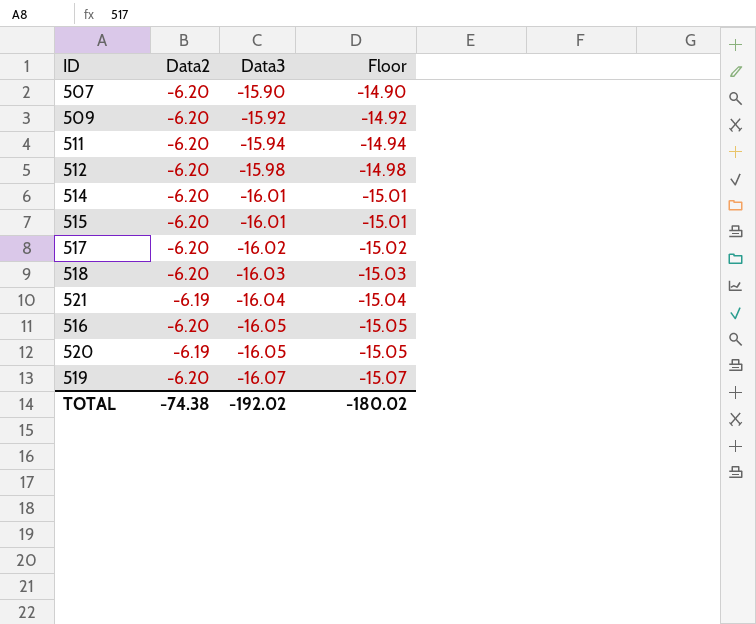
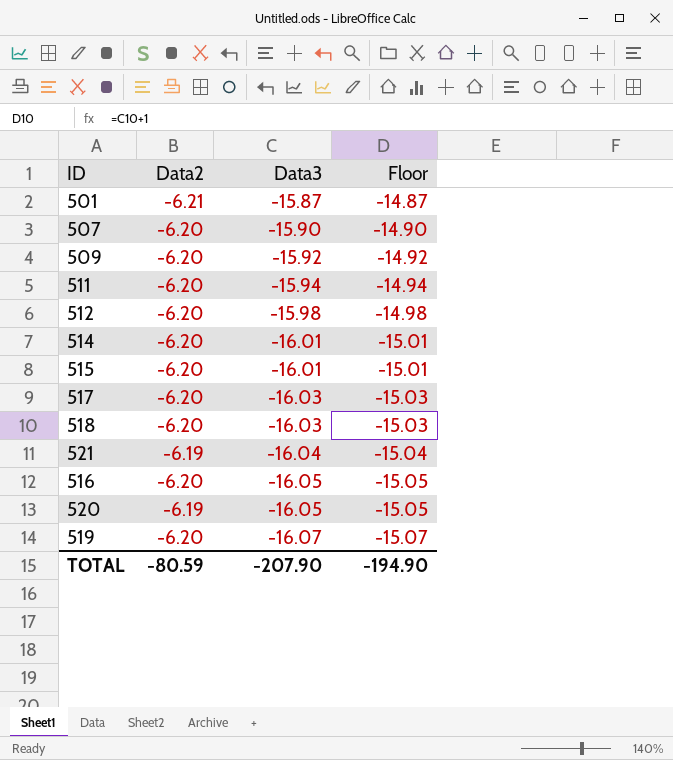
row 501: none -> -6.21 | -15.87 | -14.87
517 | Data3: -16.02 -> -16.03
517 | Floor: -15.02 -> -15.03
TOTAL | Data2: -74.38 -> -80.59
TOTAL | Data3: -192.02 -> -207.90
TOTAL | Floor: -180.02 -> -194.90

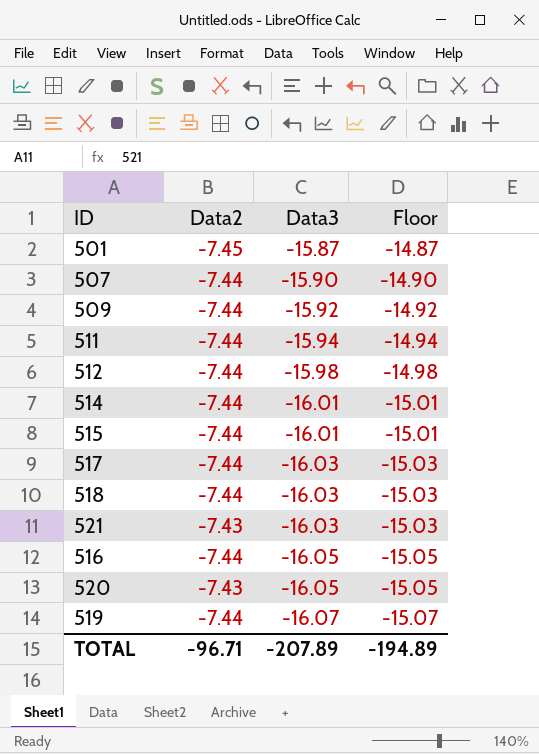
501 | Data2: -6.21 -> -7.45
507 | Data2: -6.20 -> -7.44
509 | Data2: -6.20 -> -7.44
511 | Data2: -6.20 -> -7.44
512 | Data2: -6.20 -> -7.44
514 | Data2: -6.20 -> -7.44
515 | Data2: -6.20 -> -7.44
517 | Data2: -6.20 -> -7.44
518 | Data2: -6.20 -> -7.44
521 | Data2: -6.19 -> -7.43
521 | Data3: -16.04 -> -16.03
521 | Floor: -15.04 -> -15.03
516 | Data2: -6.20 -> -7.44
520 | Data2: -6.19 -> -7.43
519 | Data2: -6.20 -> -7.44
TOTAL | Data2: -80.59 -> -96.71
TOTAL | Data3: -207.90 -> -207.89
TOTAL | Floor: -194.90 -> -194.89

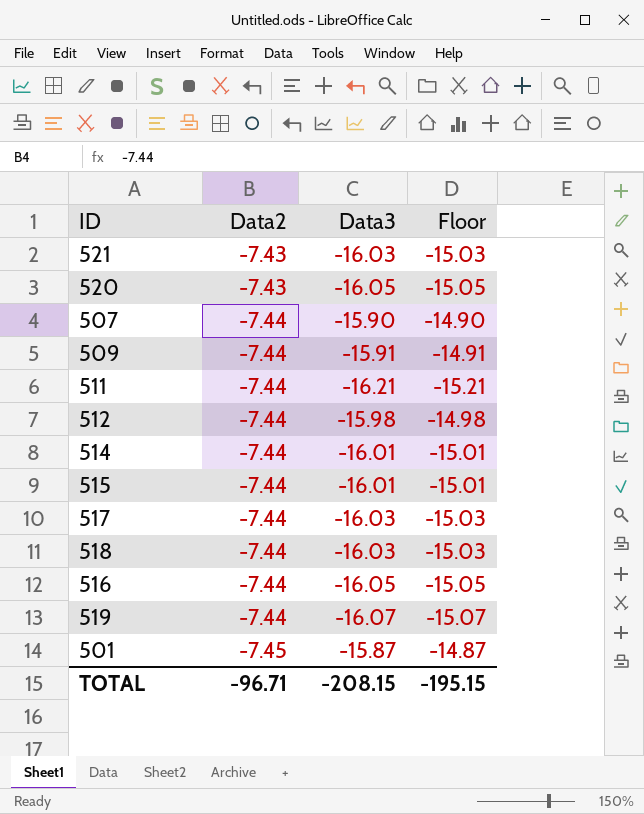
row order: Data3 descending -> Data2 descending
509 | Data3: -15.92 -> -15.91
509 | Floor: -14.92 -> -14.91
511 | Data3: -15.94 -> -16.21
511 | Floor: -14.94 -> -15.21
TOTAL | Data3: -207.89 -> -208.15
TOTAL | Floor: -194.89 -> -195.15

